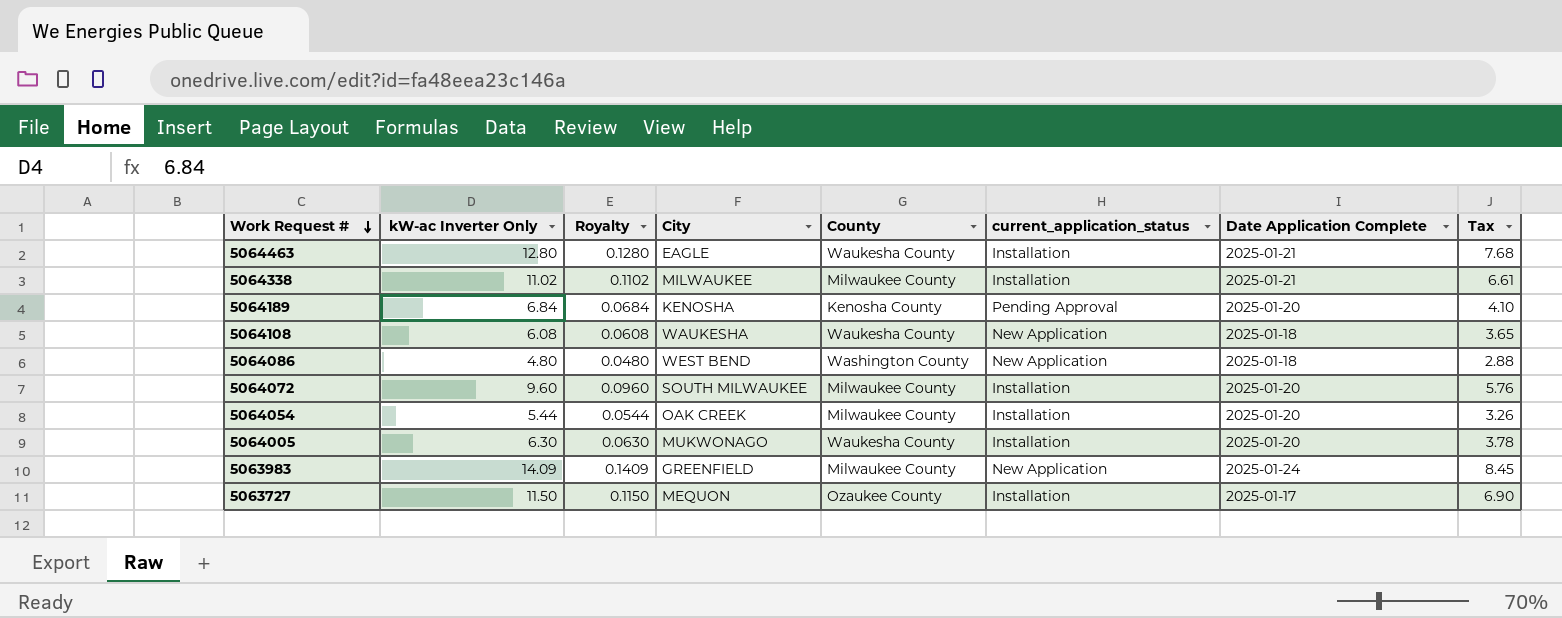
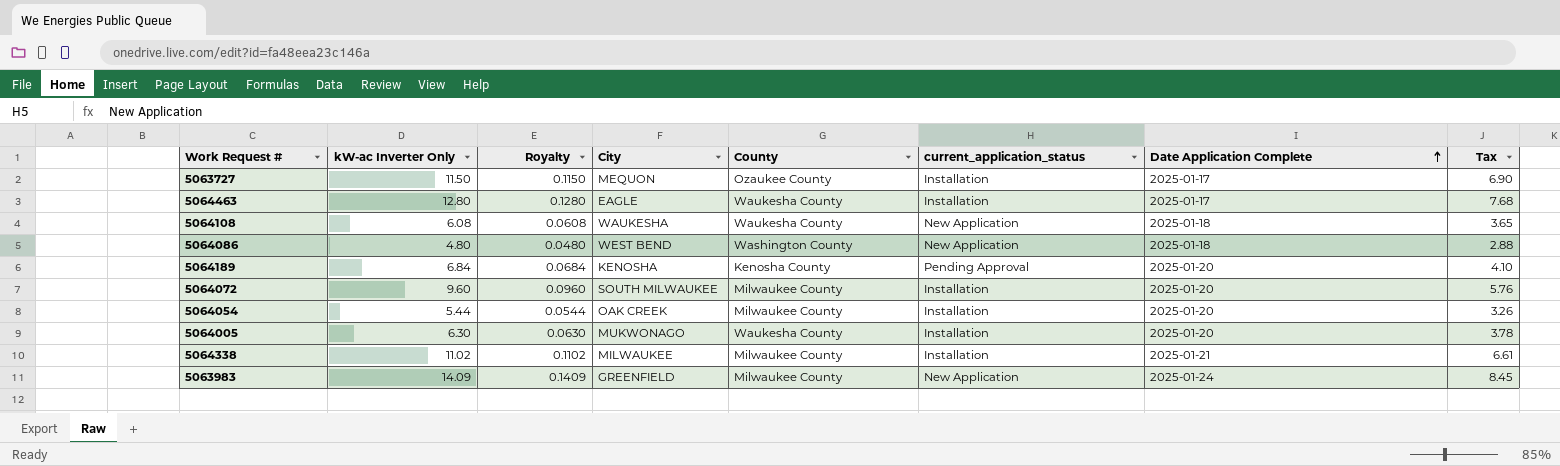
row order: Work Request # descending -> Date Application Complete ascending
5064463 | Date Application Complete: 2025-01-21 -> 2025-01-17

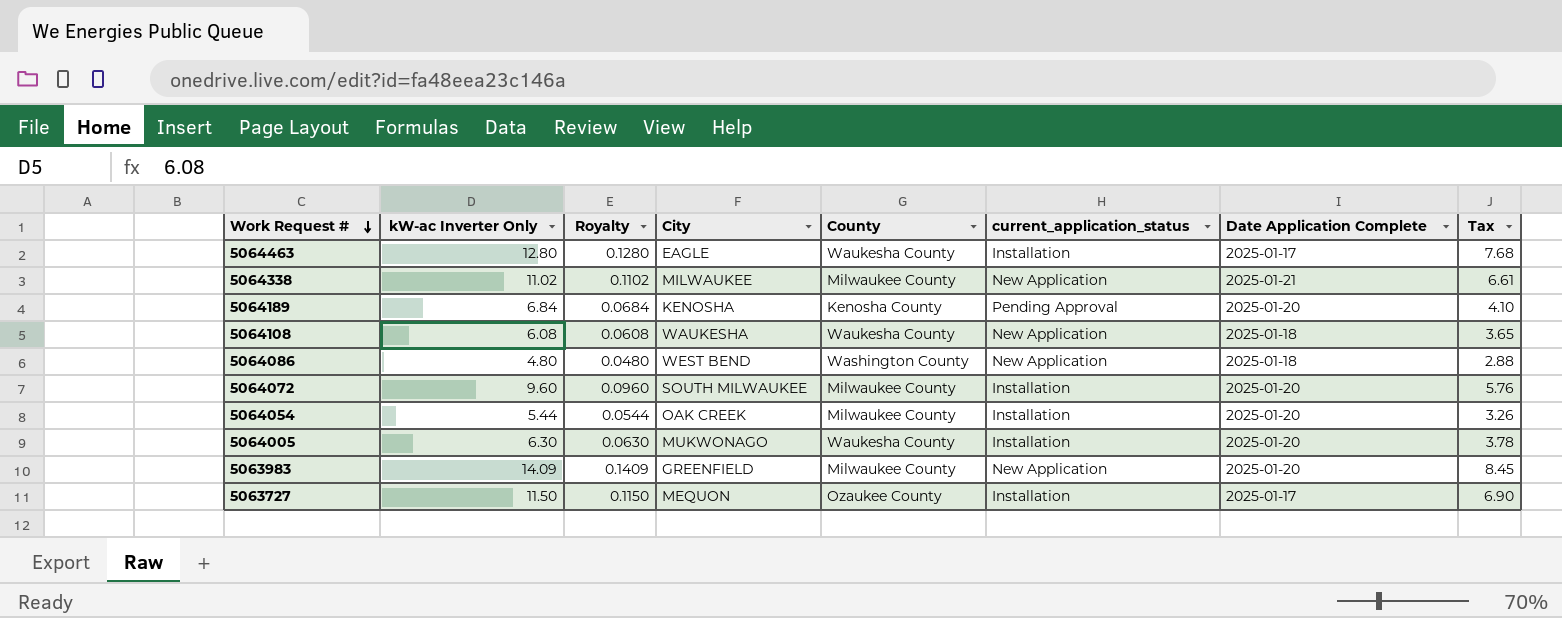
row order: Date Application Complete ascending -> Work Request # descending
5064338 | current_application_status: Installation -> New Application
5063983 | Date Application Complete: 2025-01-24 -> 2025-01-20

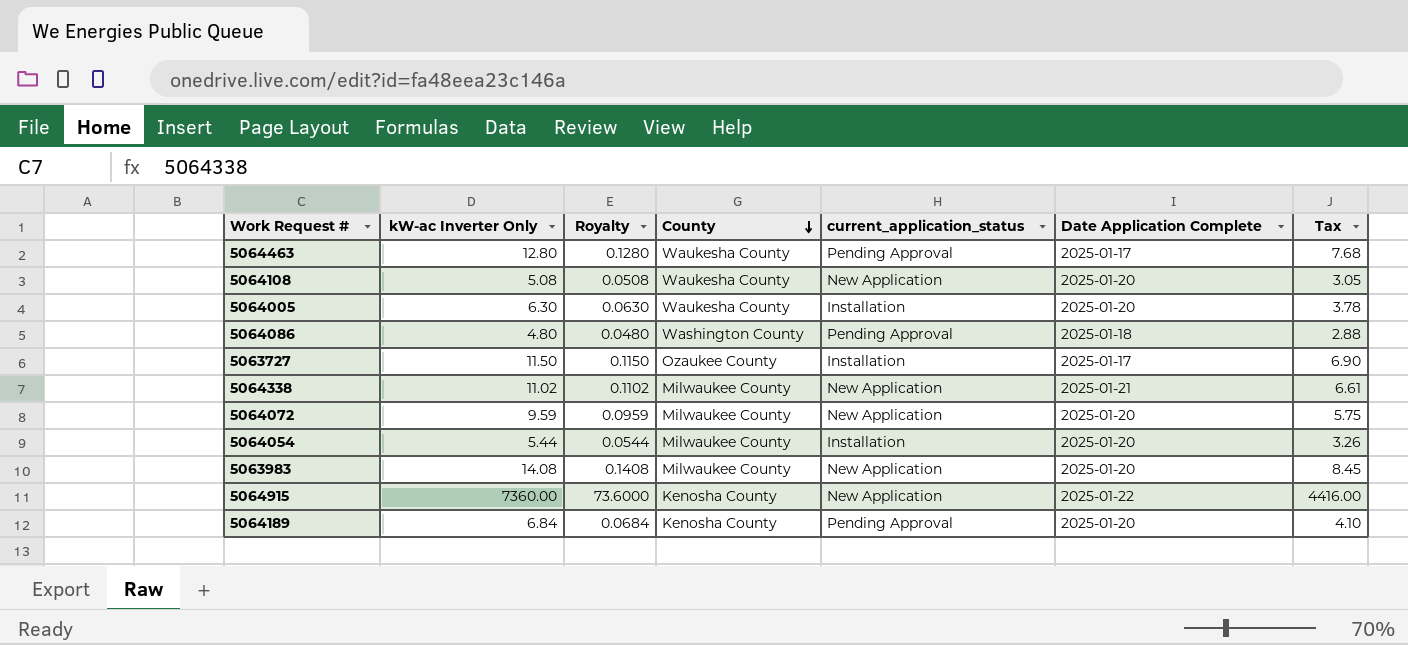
row order: Work Request # descending -> County descending
column City | position: 4 -> none
5064463 | current_application_status: Installation -> Pending Approval
5064108 | kW-ac Inverter Only: 6.08 -> 5.08
5064108 | Royalty: 0.0608 -> 0.0508
5064108 | Date Application Complete: 2025-01-18 -> 2025-01-20
5064108 | Tax: 3.65 -> 3.05
5064086 | current_application_status: New Application -> Pending Approval
5064072 | kW-ac Inverter Only: 9.60 -> 9.59
5064072 | Royalty: 0.0960 -> 0.0959
5064072 | current_application_status: Installation -> New Application
5064072 | Tax: 5.76 -> 5.75
5063983 | kW-ac Inverter Only: 14.09 -> 14.08
5063983 | Royalty: 0.1409 -> 0.1408
row 5064915: none -> 7360.00 | 73.6000 | Kenosha County | New Application | 2025-01-22 | 4416.00

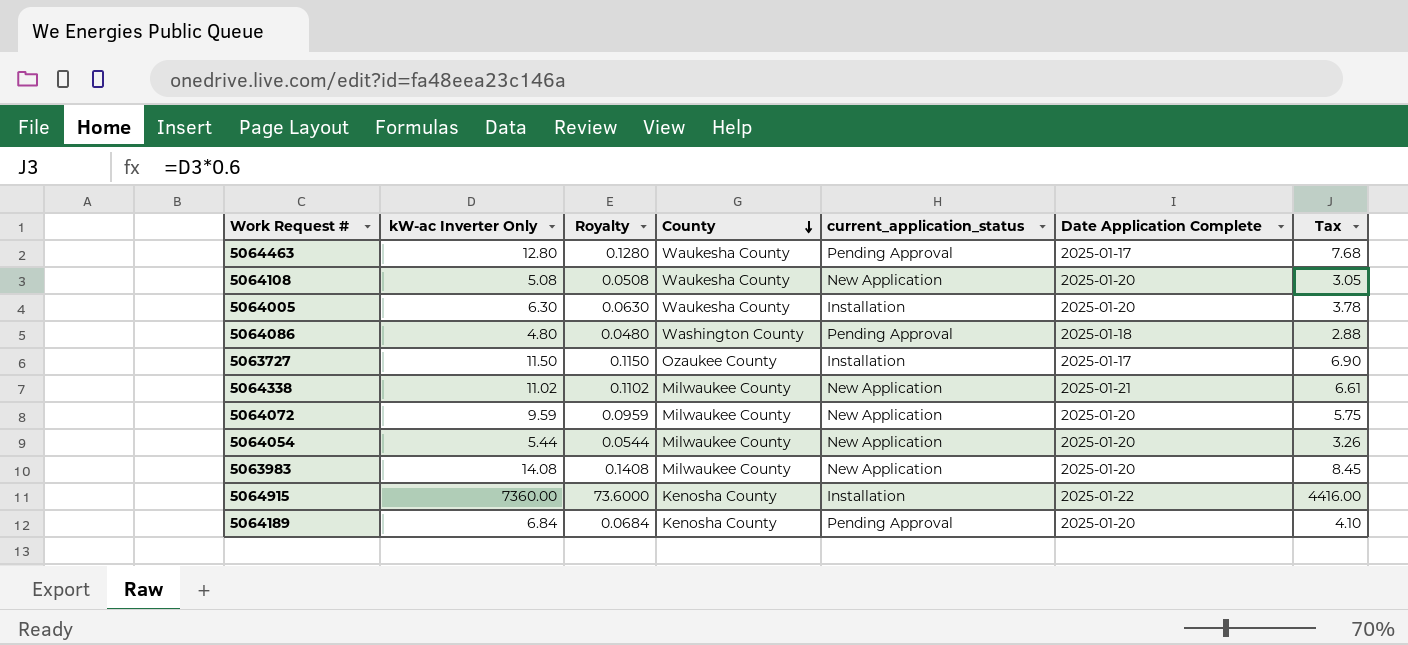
5064054 | current_application_status: Installation -> New Application
5064915 | current_application_status: New Application -> Installation

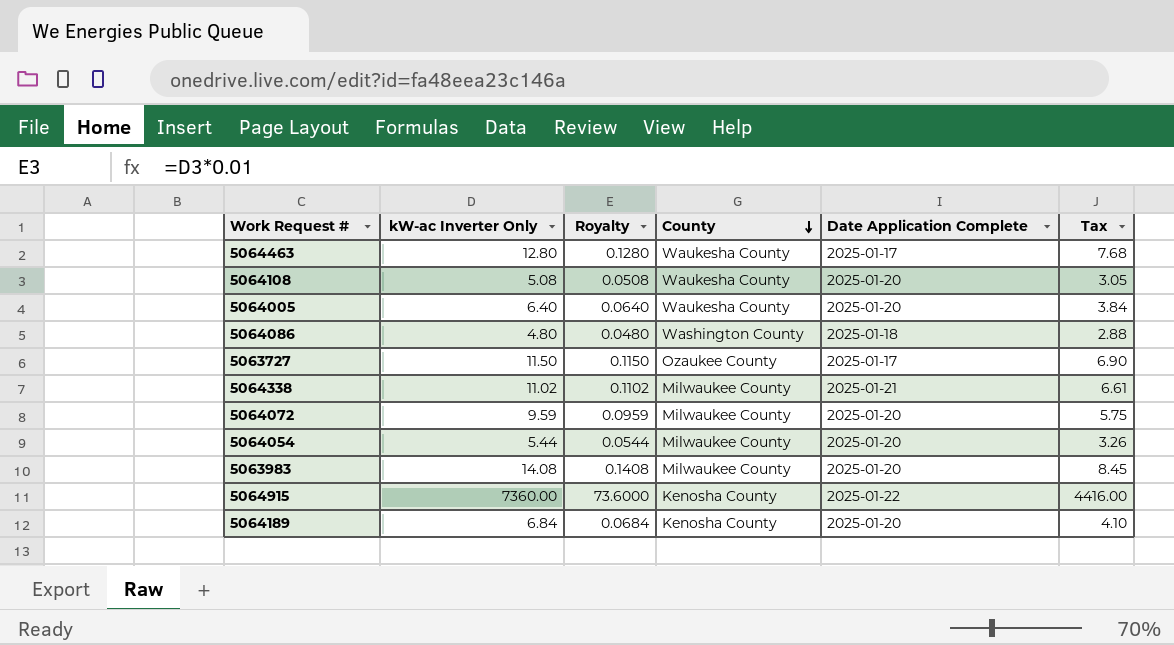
column current_application_status | position: 5 -> none
5064005 | kW-ac Inverter Only: 6.30 -> 6.40
5064005 | Royalty: 0.0630 -> 0.0640
5064005 | Tax: 3.78 -> 3.84

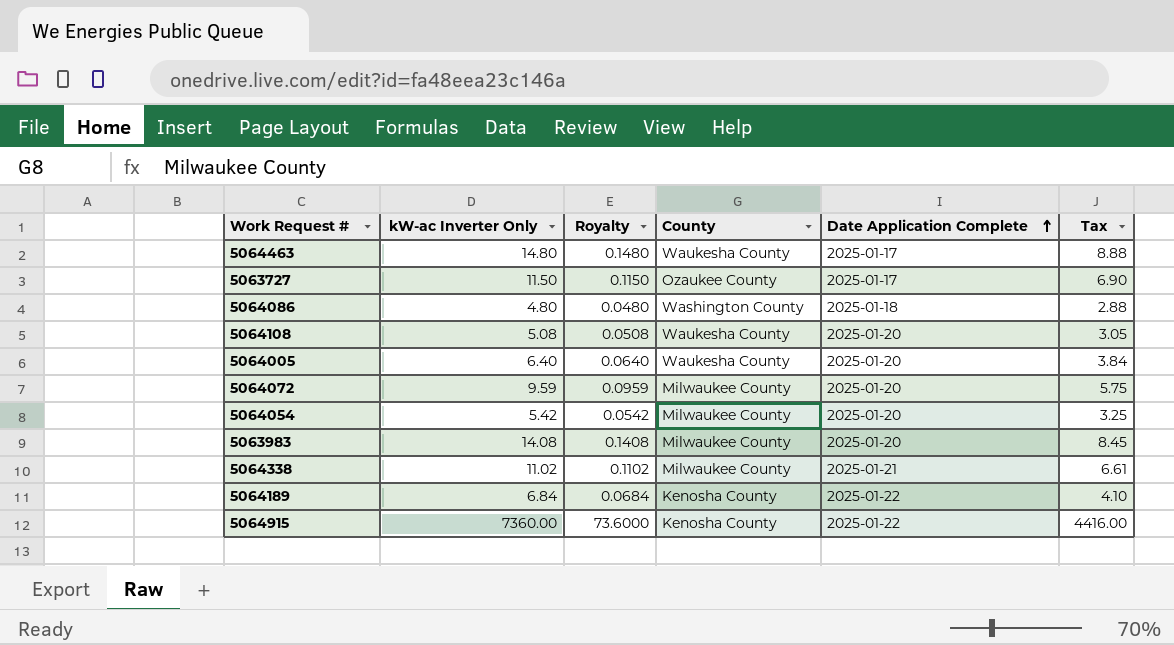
row order: County descending -> Date Application Complete ascending
5064463 | kW-ac Inverter Only: 12.80 -> 14.80
5064463 | Royalty: 0.1280 -> 0.1480
5064463 | Tax: 7.68 -> 8.88
5064054 | kW-ac Inverter Only: 5.44 -> 5.42
5064054 | Royalty: 0.0544 -> 0.0542
5064054 | Tax: 3.26 -> 3.25
5064189 | Date Application Complete: 2025-01-20 -> 2025-01-22

